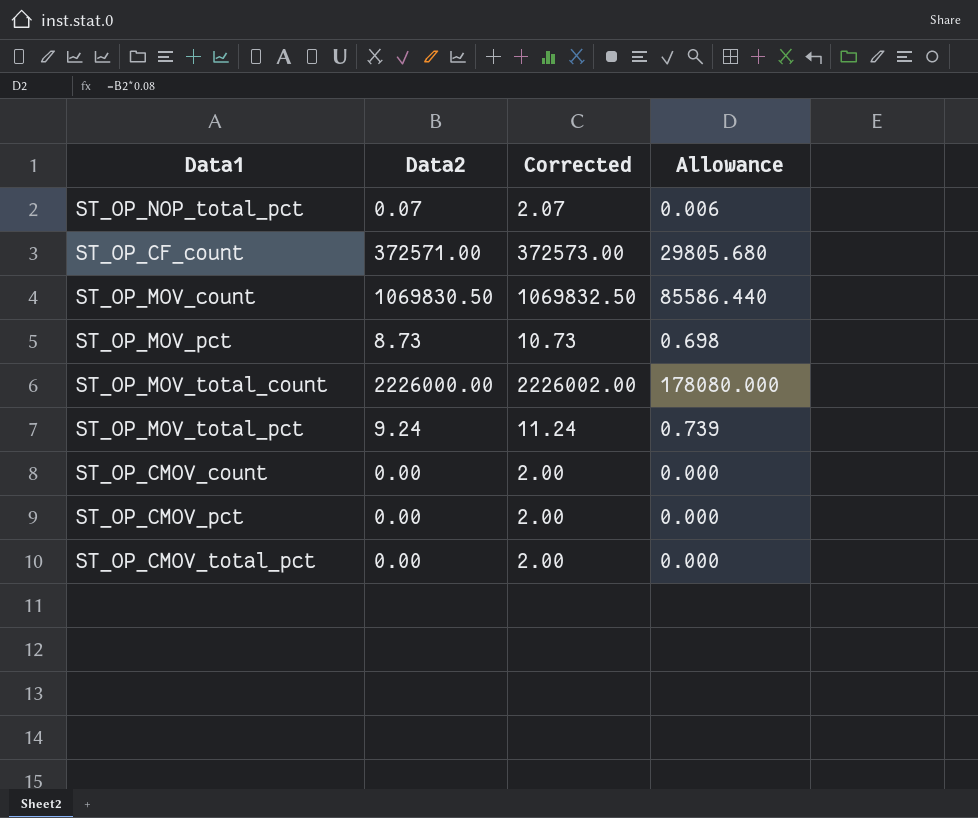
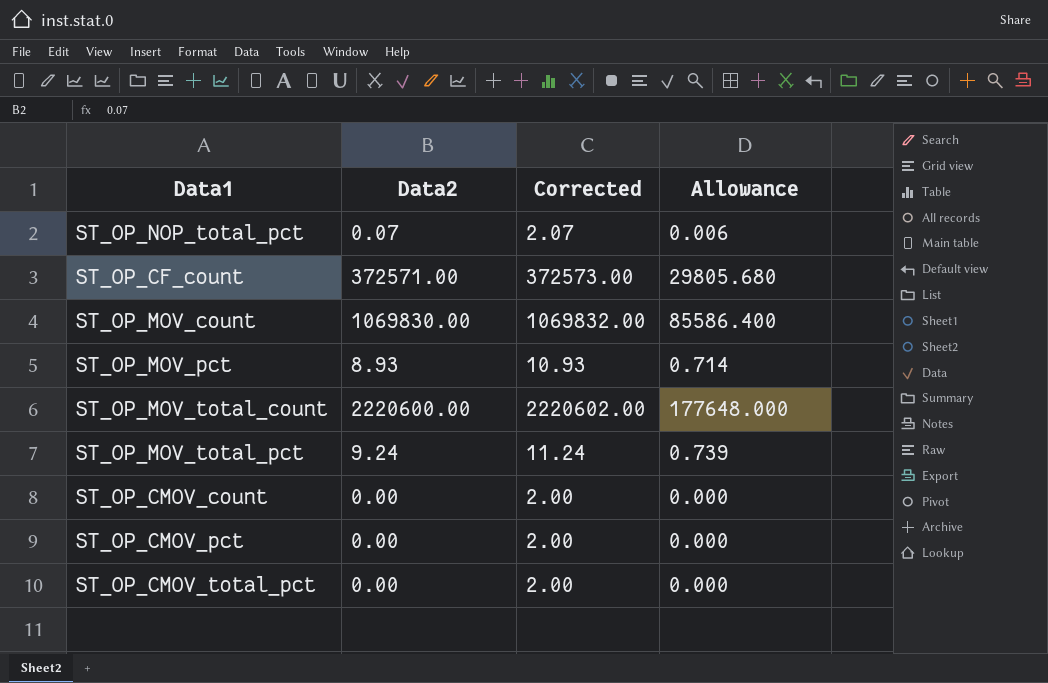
ST_OP_MOV_count | Data2: 1069830.50 -> 1069830.00
ST_OP_MOV_count | Corrected: 1069832.50 -> 1069832.00
ST_OP_MOV_count | Allowance: 85586.440 -> 85586.400
ST_OP_MOV_pct | Data2: 8.73 -> 8.93
ST_OP_MOV_pct | Corrected: 10.73 -> 10.93
ST_OP_MOV_pct | Allowance: 0.698 -> 0.714
ST_OP_MOV_total_count | Data2: 2226000.00 -> 2220600.00
ST_OP_MOV_total_count | Corrected: 2226002.00 -> 2220602.00
ST_OP_MOV_total_count | Allowance: 178080.000 -> 177648.000

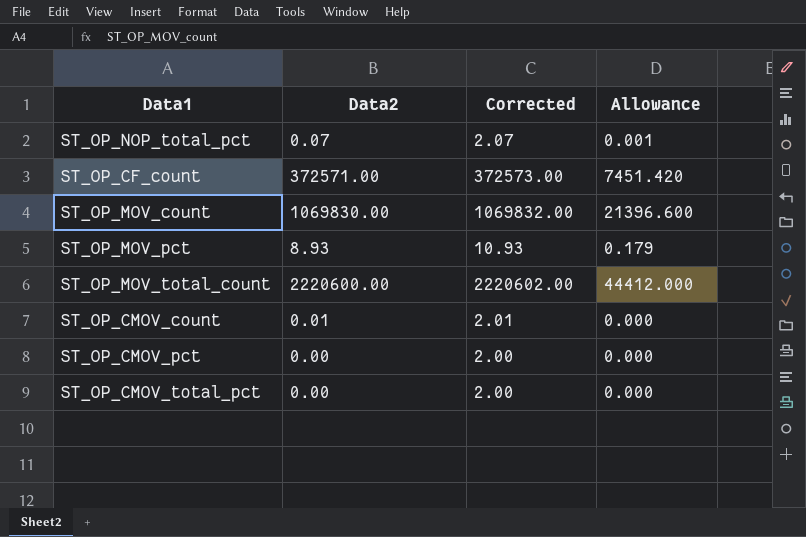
column Allowance | formula: [Data2] * 0.08 -> [Data2] * 0.02
row ST_OP_MOV_total_pct: 9.24 | 11.24 | 0.739 -> none
ST_OP_CMOV_count | Data2: 0.00 -> 0.01
ST_OP_CMOV_count | Corrected: 2.00 -> 2.01

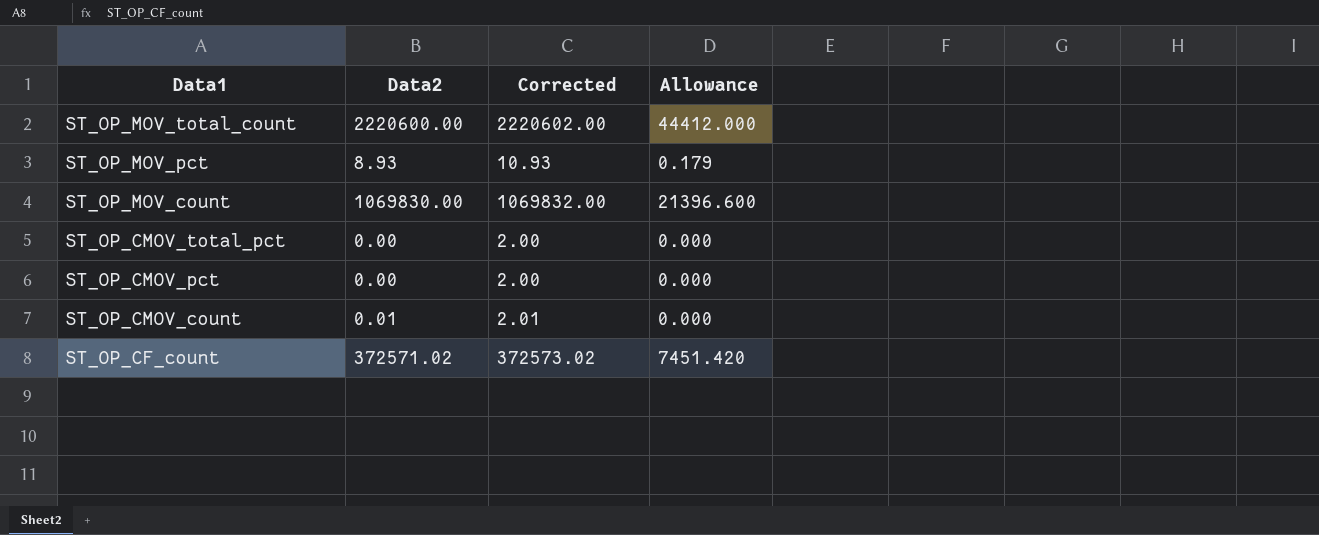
row order: none -> Data1 descending
row ST_OP_NOP_total_pct: 0.07 | 2.07 | 0.001 -> none
ST_OP_CF_count | Data2: 372571.00 -> 372571.02
ST_OP_CF_count | Corrected: 372573.00 -> 372573.02

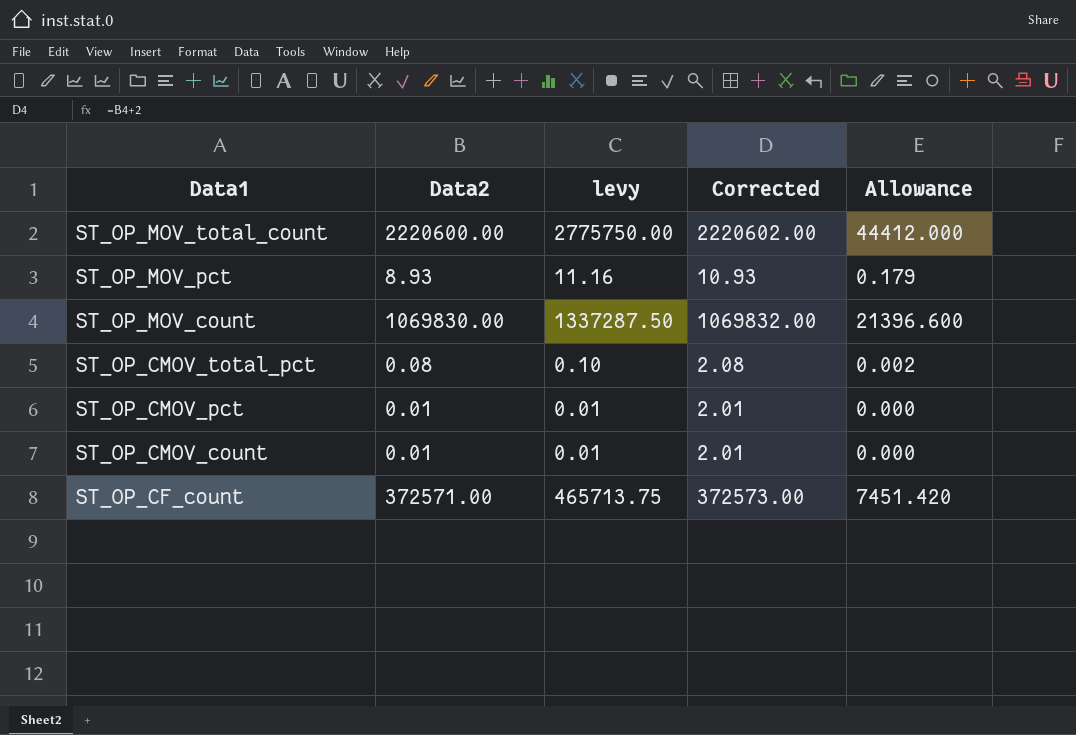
column levy | formula: none -> [Data2] * 1.25
ST_OP_CMOV_total_pct | Data2: 0.00 -> 0.08
ST_OP_CMOV_total_pct | Corrected: 2.00 -> 2.08
ST_OP_CMOV_total_pct | Allowance: 0.000 -> 0.002
ST_OP_CMOV_pct | Data2: 0.00 -> 0.01
ST_OP_CMOV_pct | Corrected: 2.00 -> 2.01
ST_OP_CF_count | Data2: 372571.02 -> 372571.00
ST_OP_CF_count | Corrected: 372573.02 -> 372573.00

